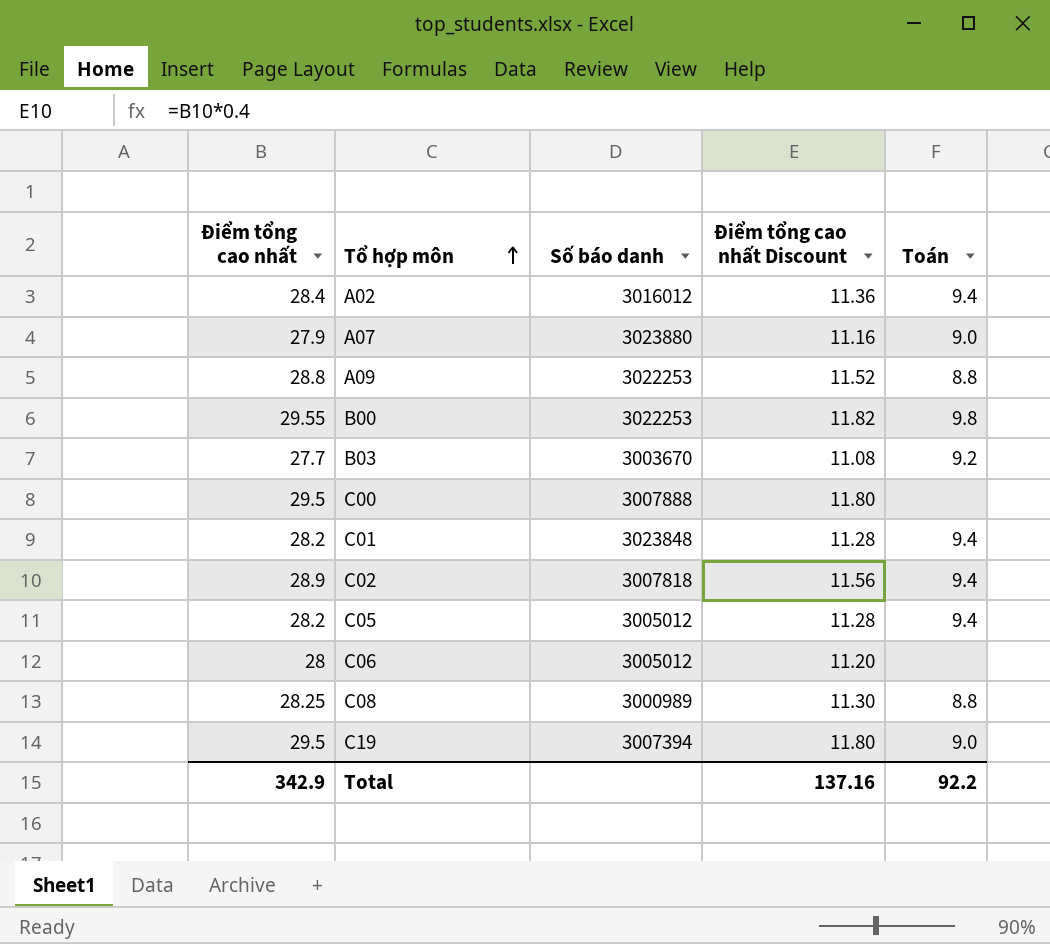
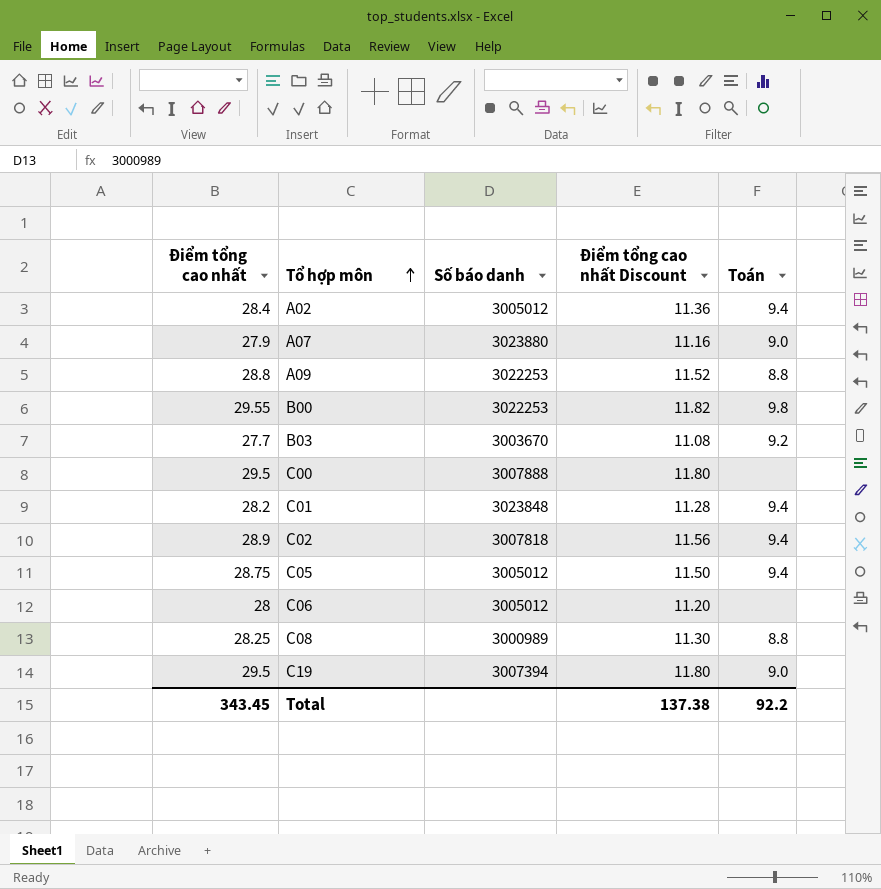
A02 | Số báo danh: 3016012 -> 3005012
C05 | Điểm tổng cao nhất: 28.2 -> 28.75
C05 | Điểm tổng cao nhất Discount: 11.28 -> 11.50
Total | Điểm tổng cao nhất: 342.9 -> 343.45
Total | Điểm tổng cao nhất Discount: 137.16 -> 137.38

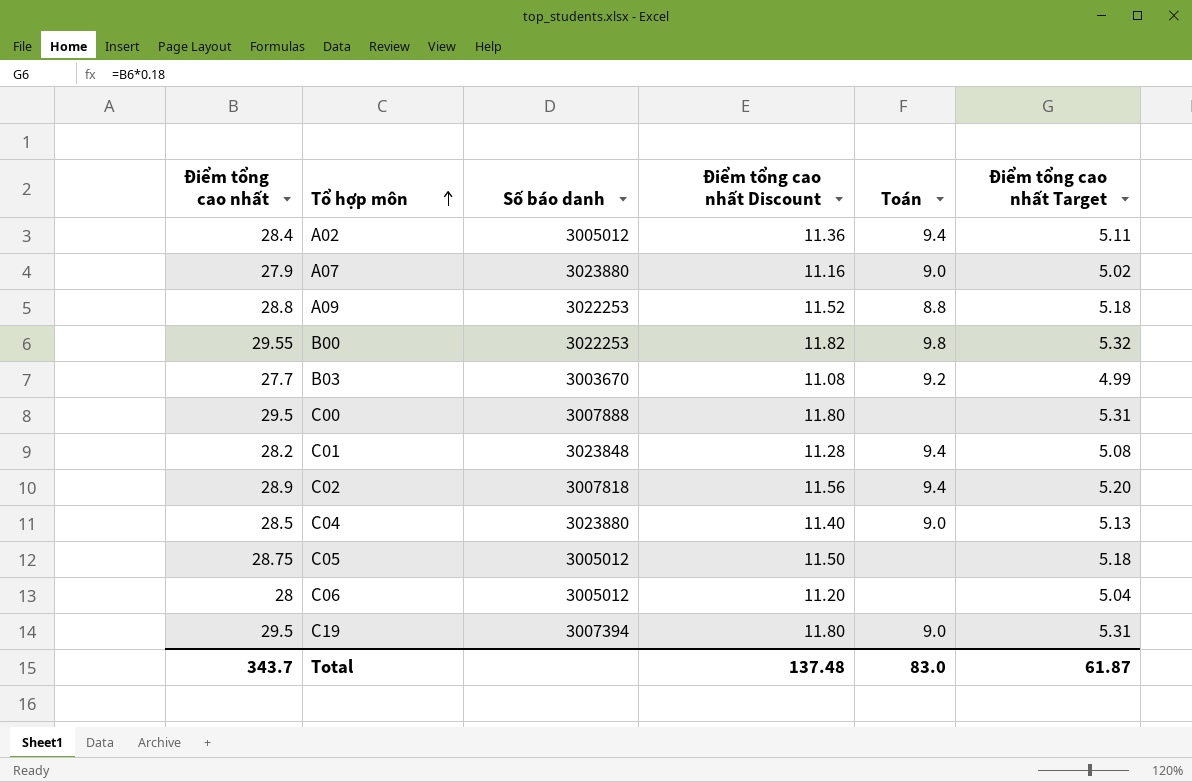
column Điểm tổng cao nhất Target | formula: none -> [Điểm tổng cao nhất] * 0.18
row C08: 28.25 | 3000989 | 11.30 | 8.8 -> none
row C04: none -> 28.5 | 3023880 | 11.40 | 9.0 | 5.13
C05 | Toán: 9.4 -> none
Total | Điểm tổng cao nhất: 343.45 -> 343.7
Total | Điểm tổng cao nhất Discount: 137.38 -> 137.48
Total | Toán: 92.2 -> 83.0

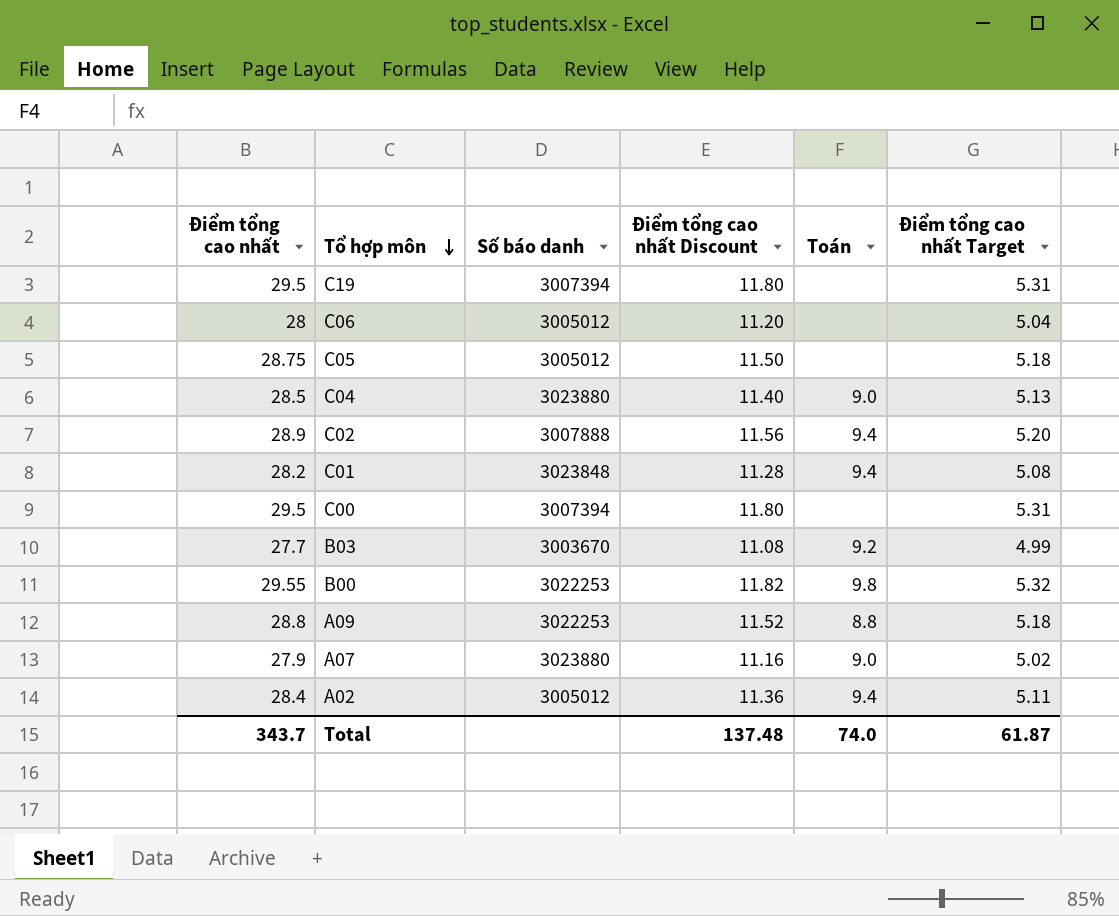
row order: Tổ hợp môn ascending -> Tổ hợp môn descending
C19 | Toán: 9.0 -> none
C02 | Số báo danh: 3007818 -> 3007888
C00 | Số báo danh: 3007888 -> 3007394
Total | Toán: 83.0 -> 74.0

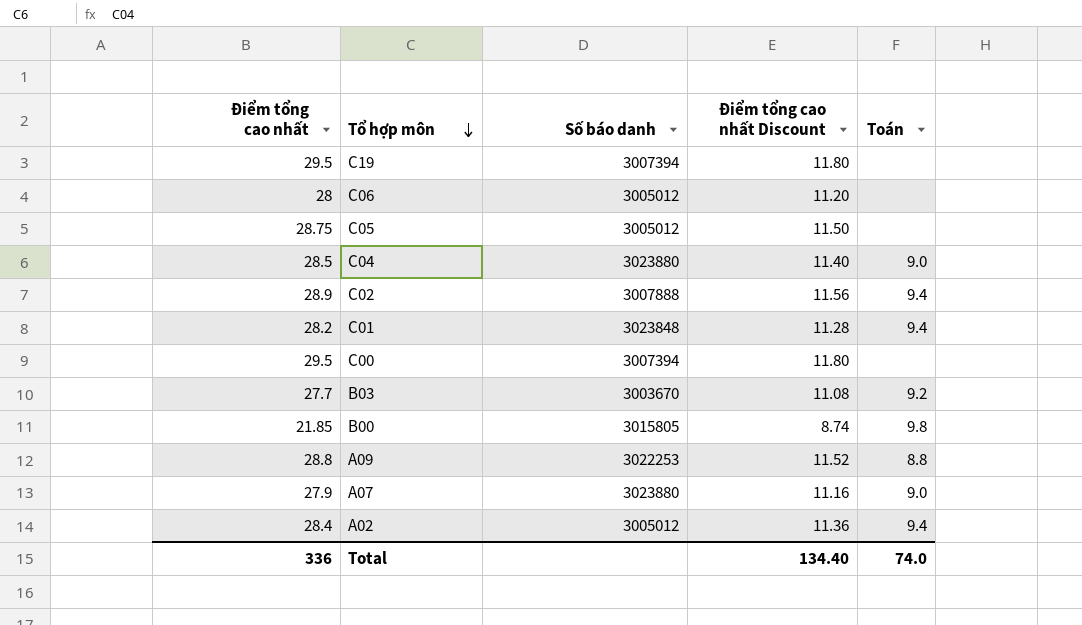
column Điểm tổng cao nhất Target | formula: [Điểm tổng cao nhất] * 0.18 -> none
B00 | Điểm tổng cao nhất: 29.55 -> 21.85
B00 | Số báo danh: 3022253 -> 3015805
B00 | Điểm tổng cao nhất Discount: 11.82 -> 8.74
Total | Điểm tổng cao nhất: 343.7 -> 336
Total | Điểm tổng cao nhất Discount: 137.48 -> 134.40

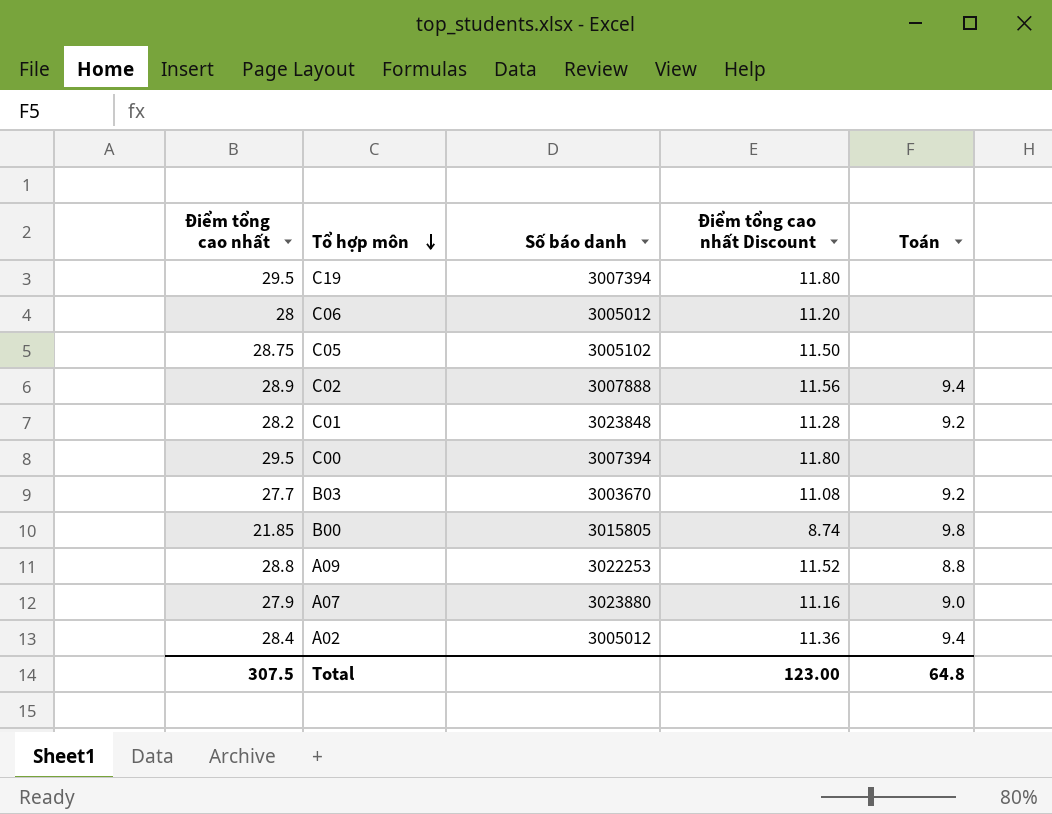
row C04: 28.5 | 3023880 | 11.40 | 9.0 -> none
C05 | Số báo danh: 3005012 -> 3005102
C01 | Toán: 9.4 -> 9.2
Total | Điểm tổng cao nhất: 336 -> 307.5
Total | Điểm tổng cao nhất Discount: 134.40 -> 123.00
Total | Toán: 74.0 -> 64.8

